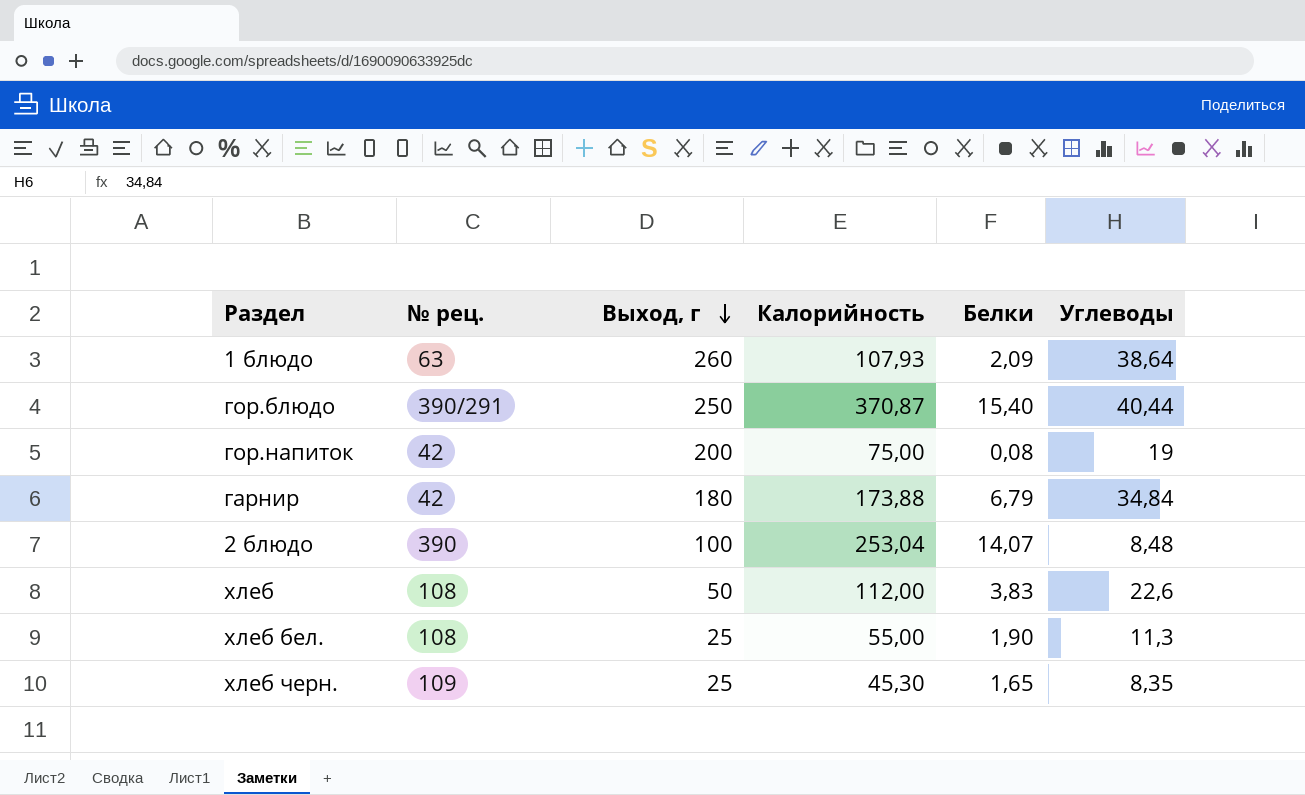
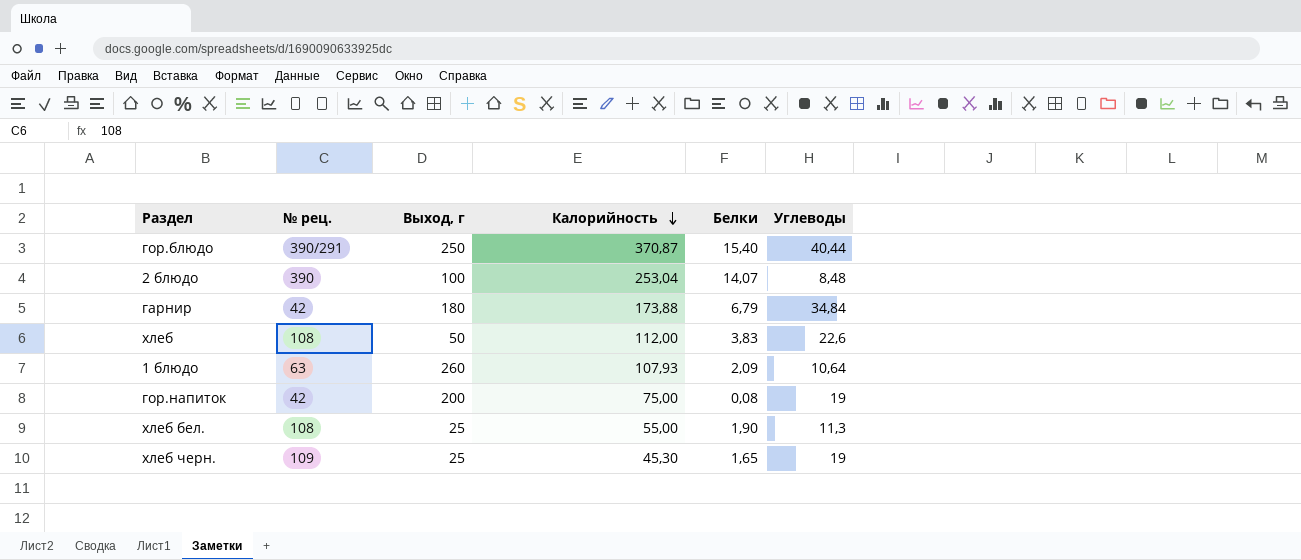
row order: Выход, г descending -> Калорийность descending
1 блюдо | Углеводы: 38,64 -> 10,64
хлеб черн. | Углеводы: 8,35 -> 19

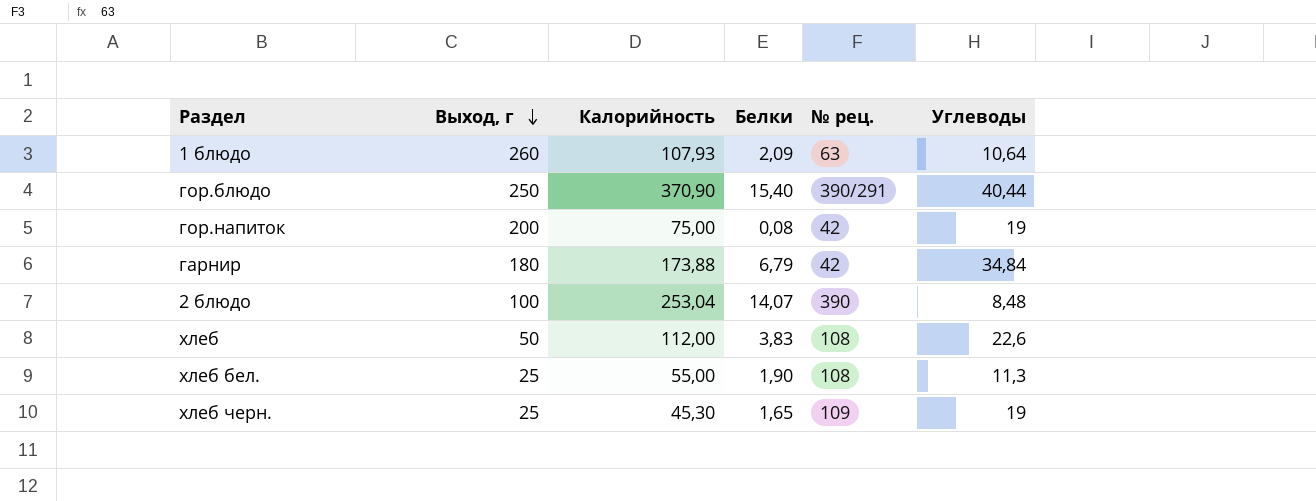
row order: Калорийность descending -> Выход, г descending
column № рец. | position: 2 -> 5
гор.блюдо | Калорийность: 370,87 -> 370,90

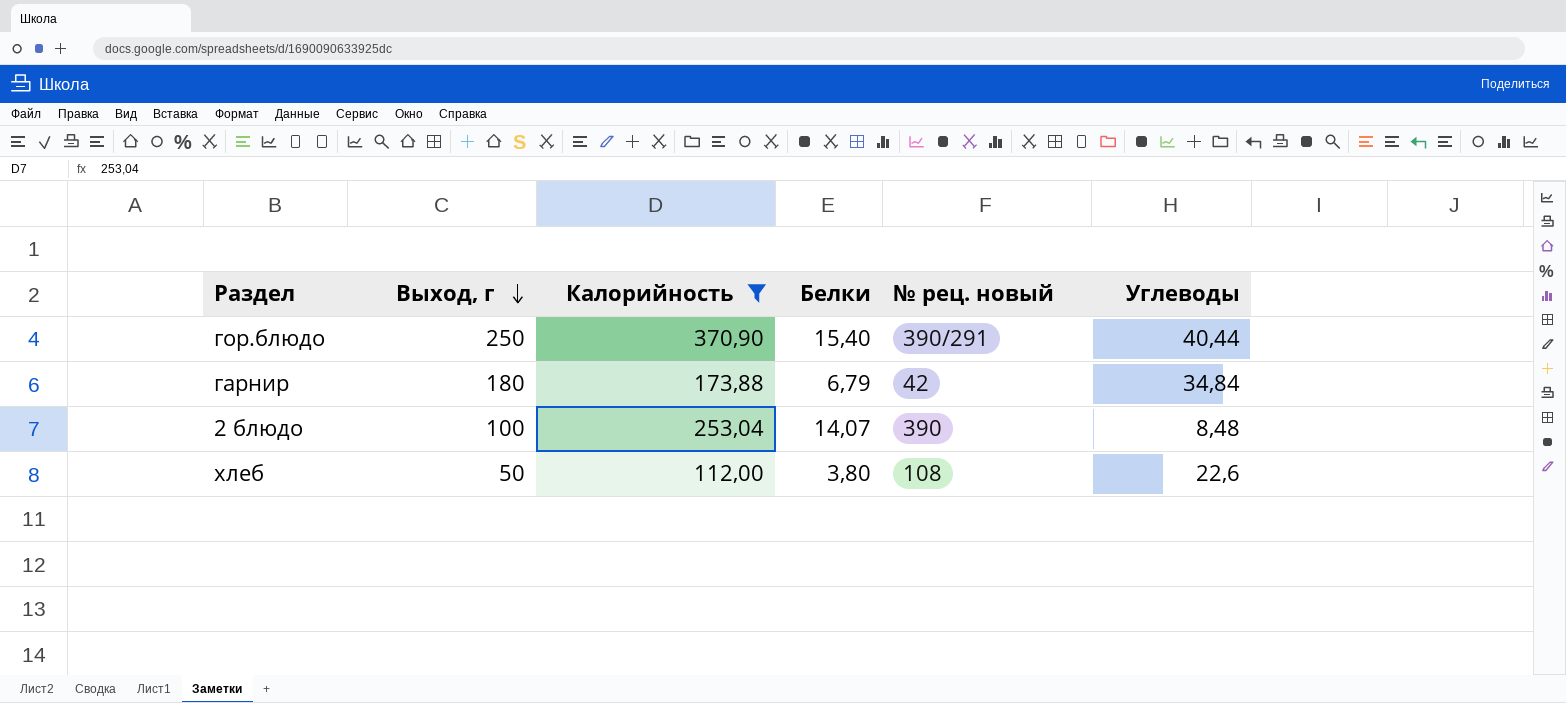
filter: none -> Калорийность >= 112,00
column name: № рец. -> № рец. новый
хлеб | Белки: 3,83 -> 3,80

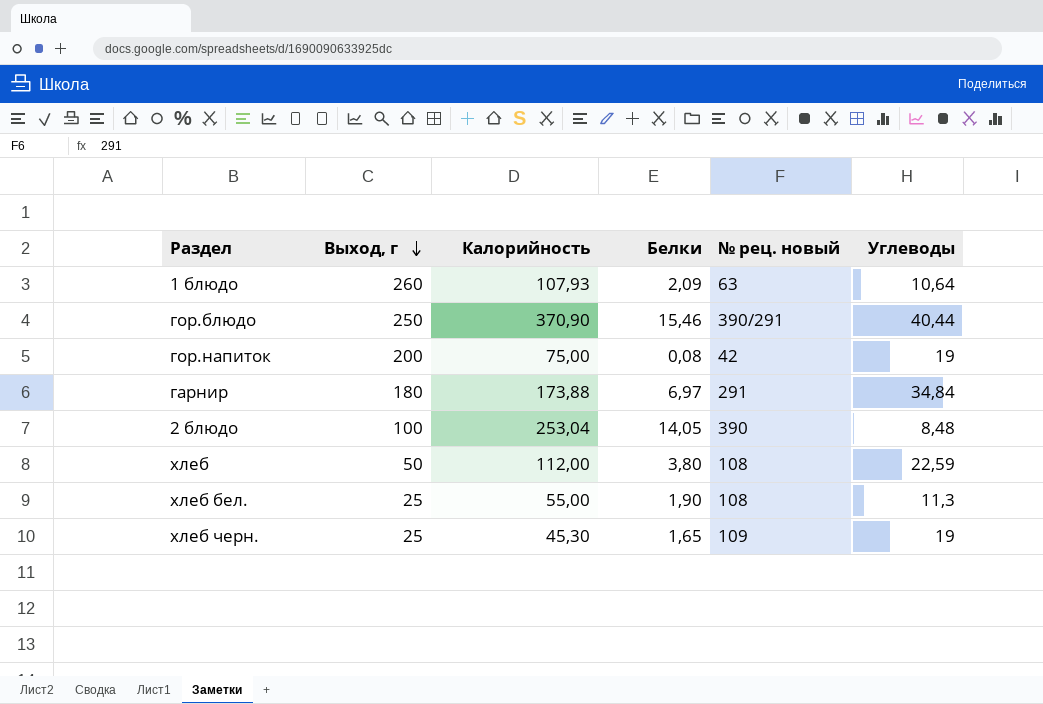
filter: Калорийность >= 112,00 -> none
гор.блюдо | Белки: 15,40 -> 15,46
гарнир | Белки: 6,79 -> 6,97
гарнир | № рец. новый: 42 -> 291
2 блюдо | Белки: 14,07 -> 14,05
хлеб | Углеводы: 22,6 -> 22,59

